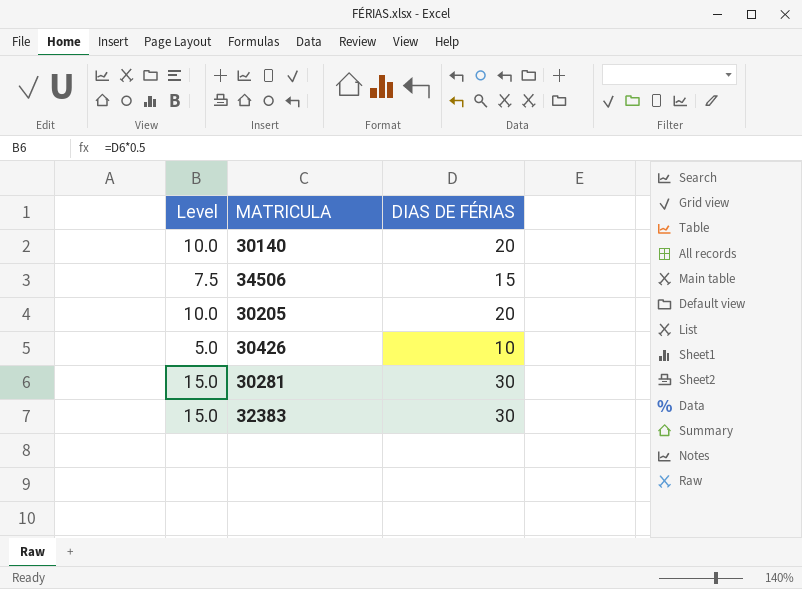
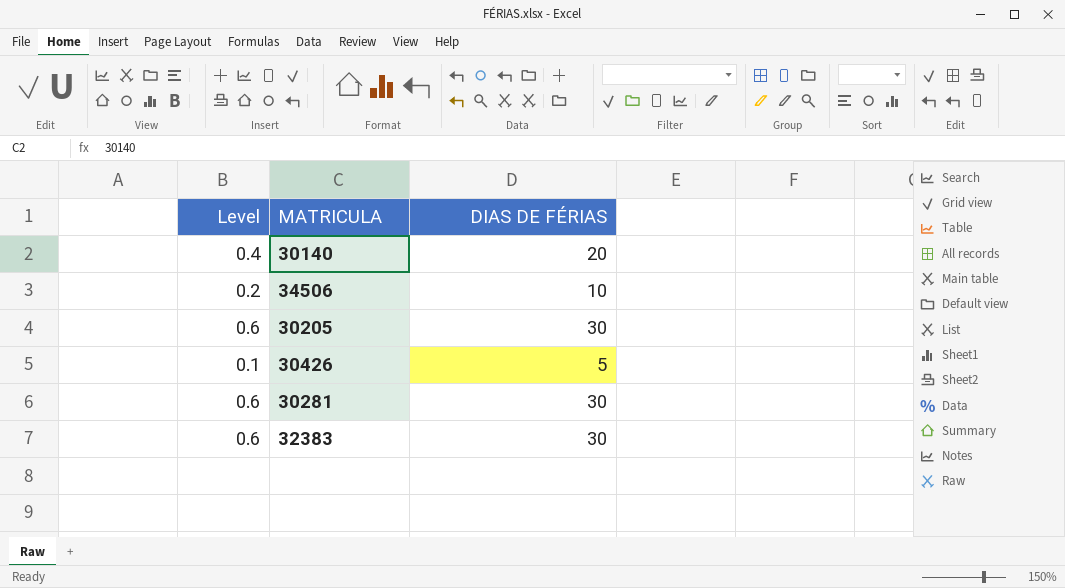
column Level | formula: [DIAS DE FÉRIAS] * 0.5 -> [DIAS DE FÉRIAS] * 0.02
34506 | DIAS DE FÉRIAS: 15 -> 10
30205 | DIAS DE FÉRIAS: 20 -> 30
30426 | DIAS DE FÉRIAS: 10 -> 5

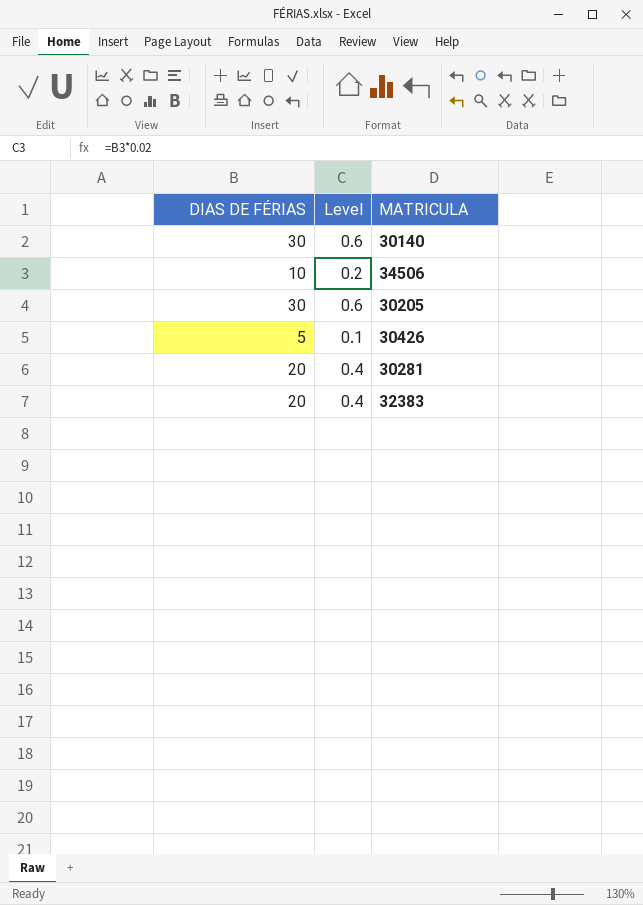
column DIAS DE FÉRIAS | position: 3 -> 1
30140 | DIAS DE FÉRIAS: 20 -> 30
30140 | Level: 0.4 -> 0.6
30281 | DIAS DE FÉRIAS: 30 -> 20
30281 | Level: 0.6 -> 0.4
32383 | DIAS DE FÉRIAS: 30 -> 20
32383 | Level: 0.6 -> 0.4

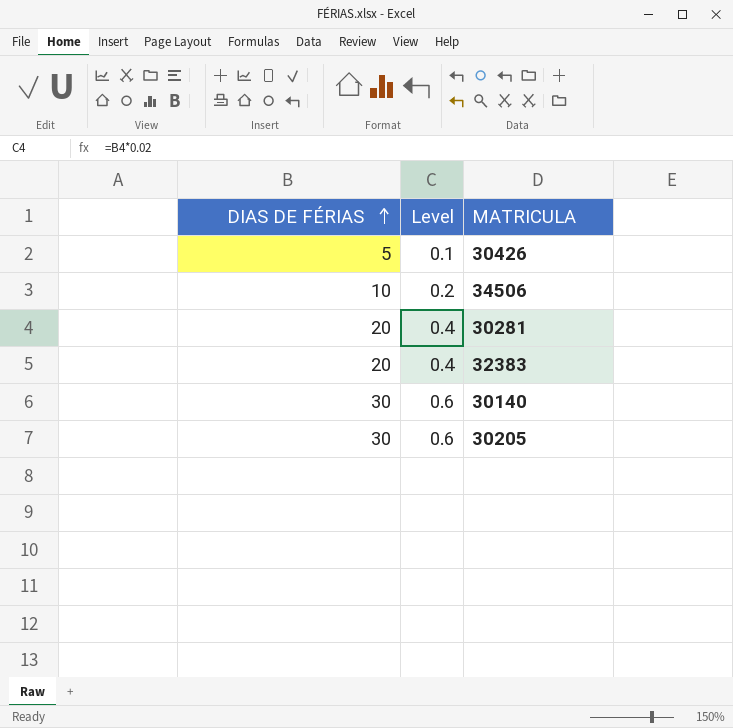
row order: none -> DIAS DE FÉRIAS ascending

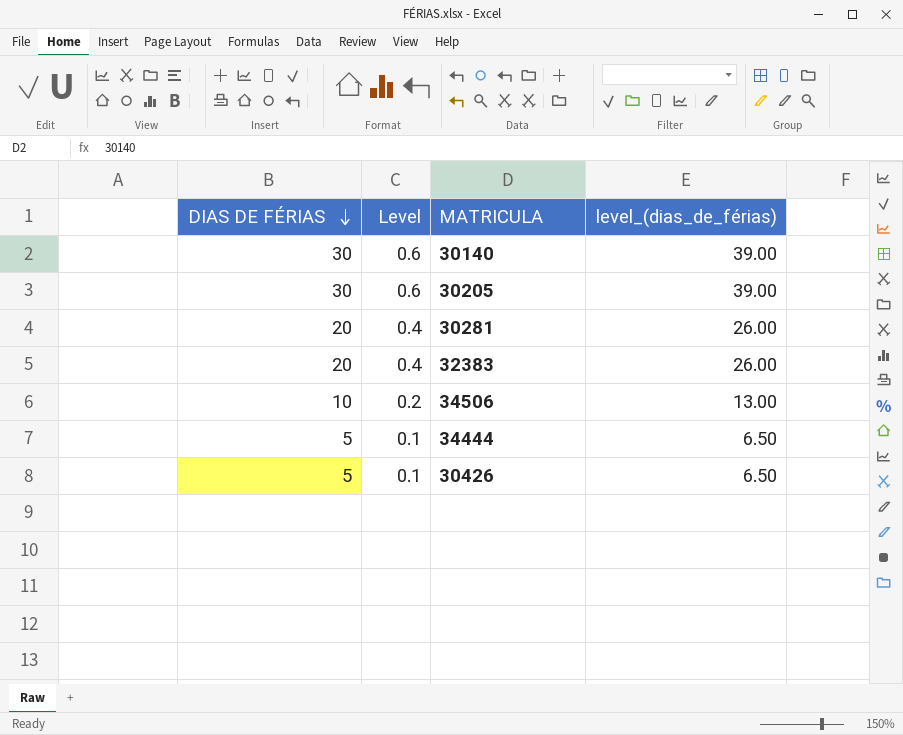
row order: DIAS DE FÉRIAS ascending -> DIAS DE FÉRIAS descending
column level_(dias_de_férias) | formula: none -> [DIAS DE FÉRIAS] * 1.3
row 34444: none -> 5 | 0.1 | 6.50

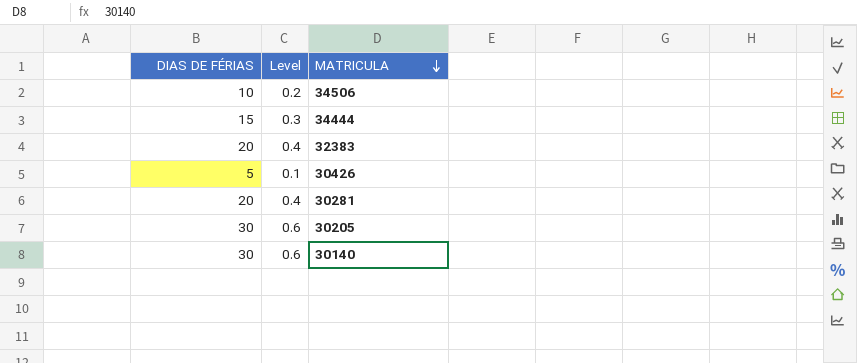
row order: DIAS DE FÉRIAS descending -> MATRICULA descending
column level_(dias_de_férias) | formula: [DIAS DE FÉRIAS] * 1.3 -> none
34444 | DIAS DE FÉRIAS: 5 -> 15
34444 | Level: 0.1 -> 0.3

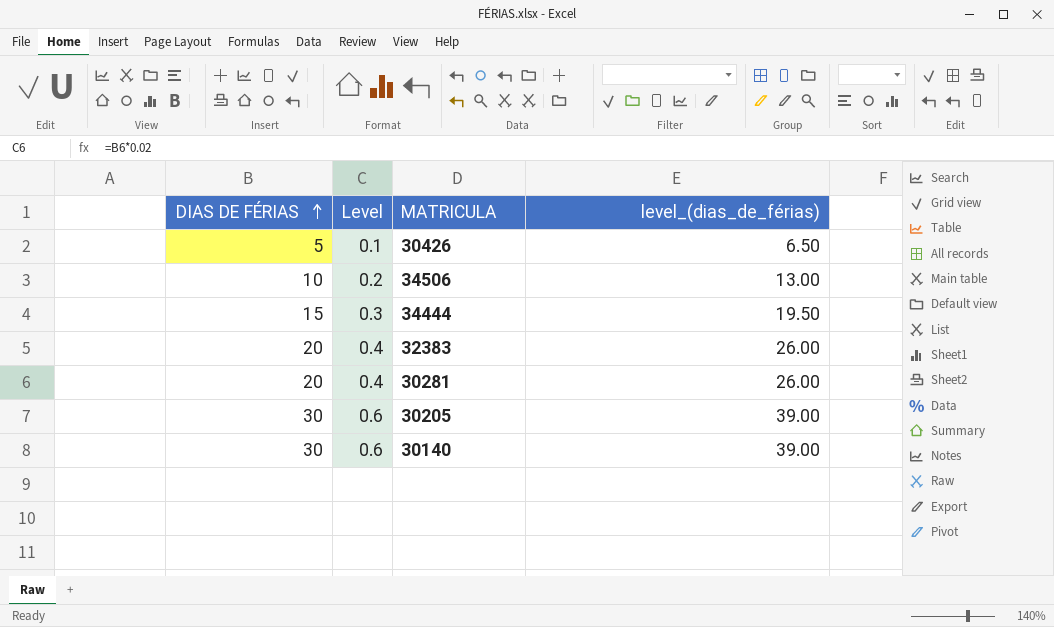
row order: MATRICULA descending -> DIAS DE FÉRIAS ascending
column level_(dias_de_férias) | formula: none -> [DIAS DE FÉRIAS] * 1.3

